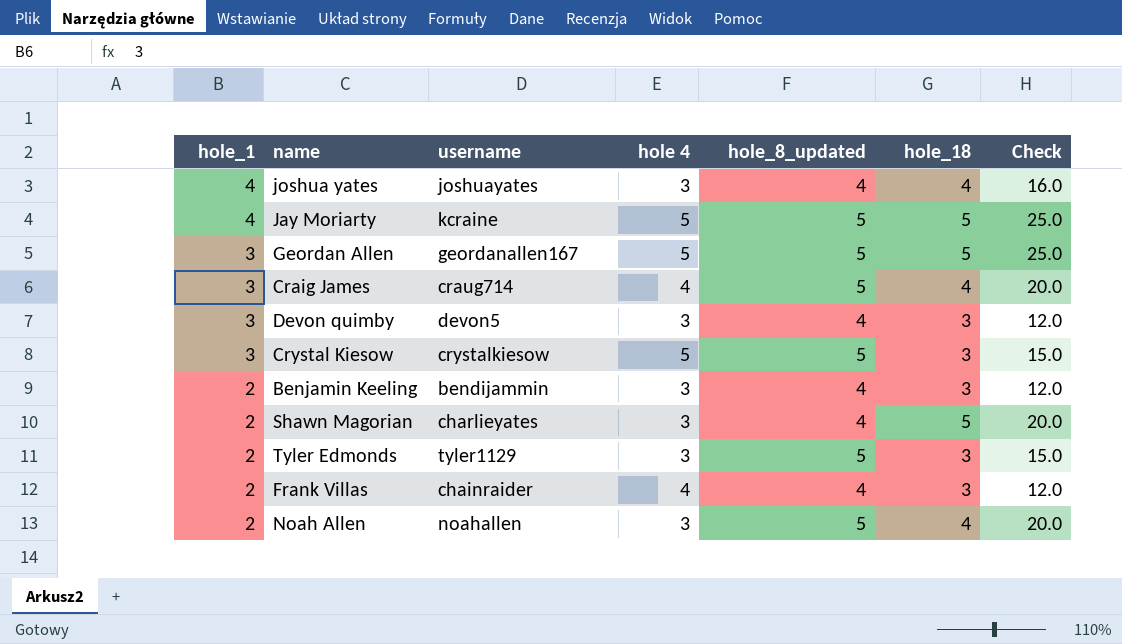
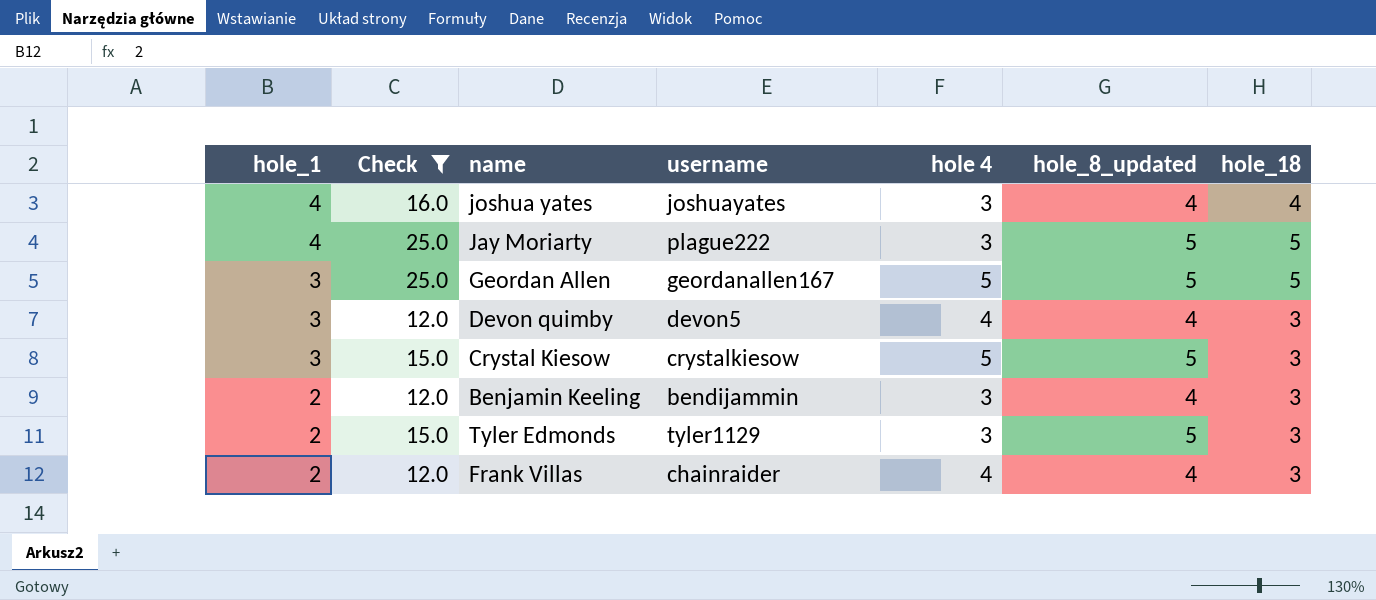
filter: none -> Check != 20.0
column Check | position: 7 -> 2
Jay Moriarty | username: kcraine -> plague222
Jay Moriarty | hole 4: 5 -> 3
Devon quimby | hole 4: 3 -> 4

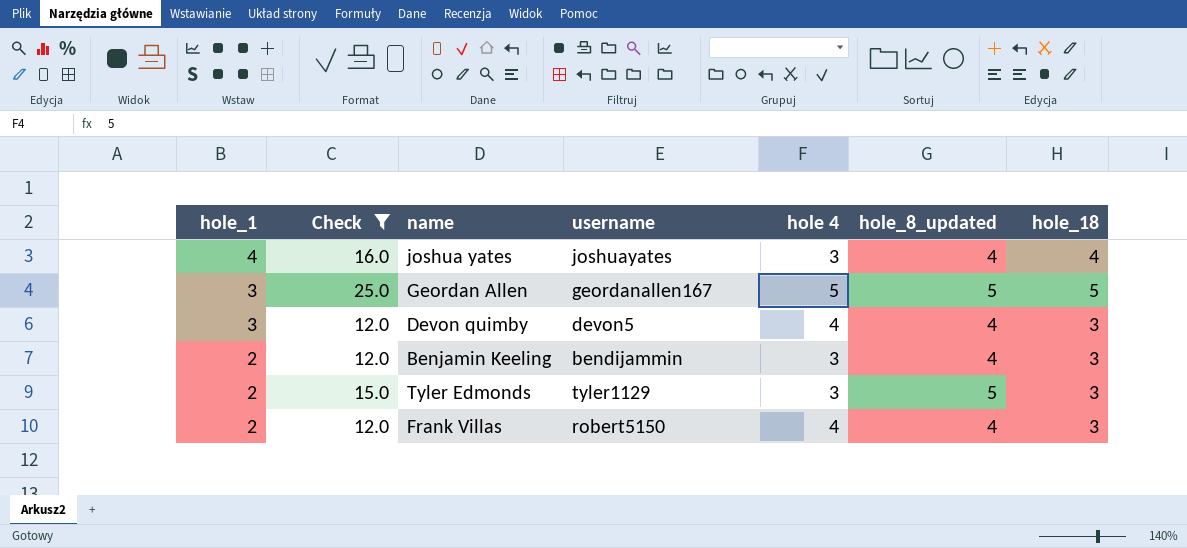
row Jay Moriarty: 4 | 25.0 | plague222 | 3 | 5 | 5 -> none
row Crystal Kiesow: 3 | 15.0 | crystalkiesow | 5 | 5 | 3 -> none
Frank Villas | username: chainraider -> robert5150

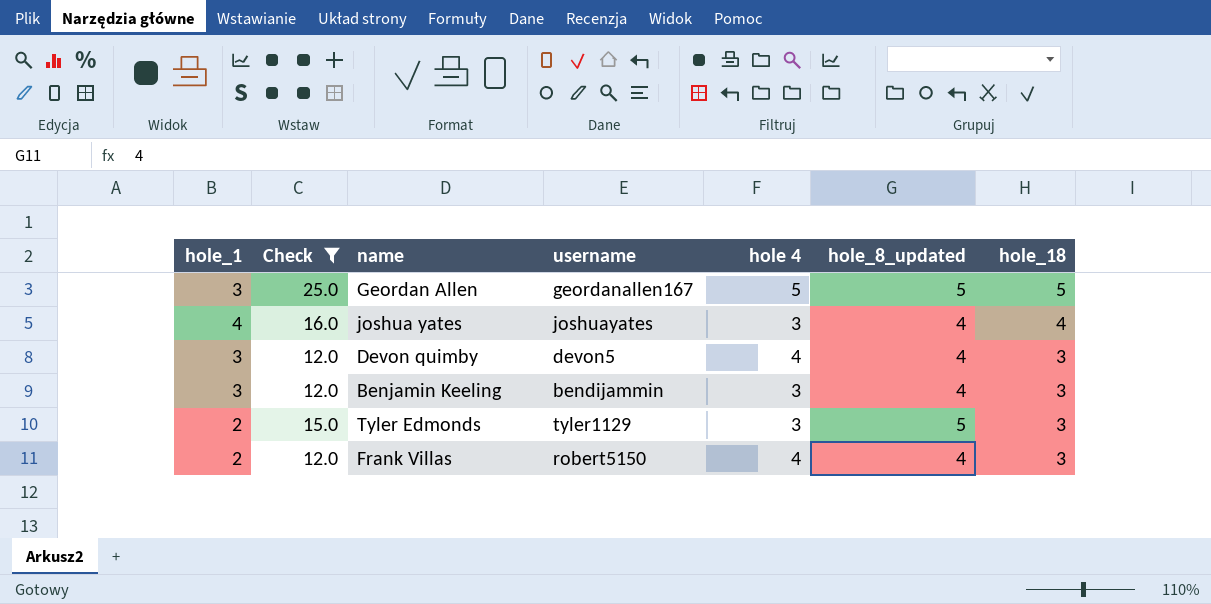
row order: hole_1 descending -> hole_18 descending
Benjamin Keeling | hole_1: 2 -> 3

